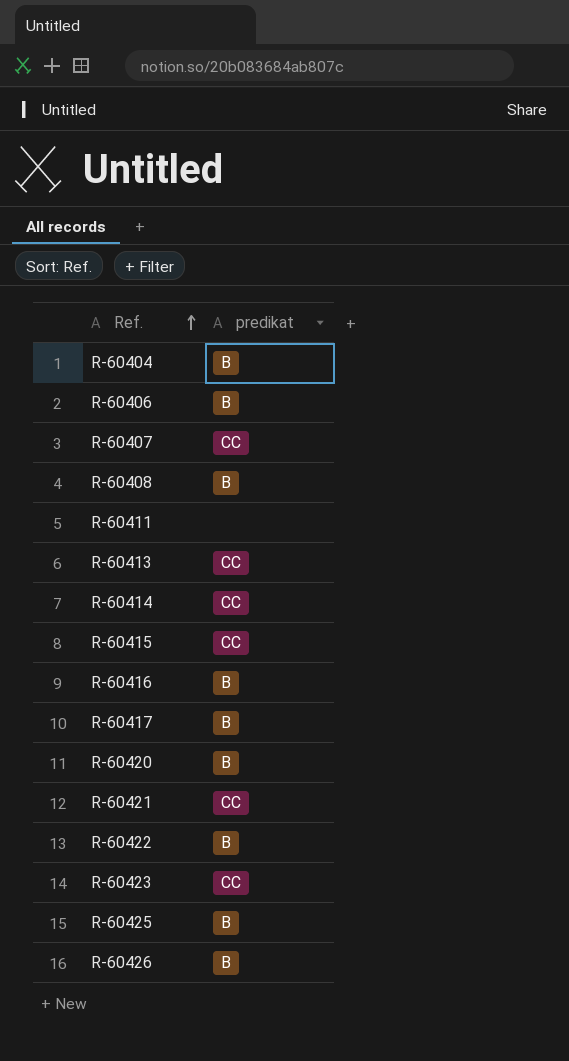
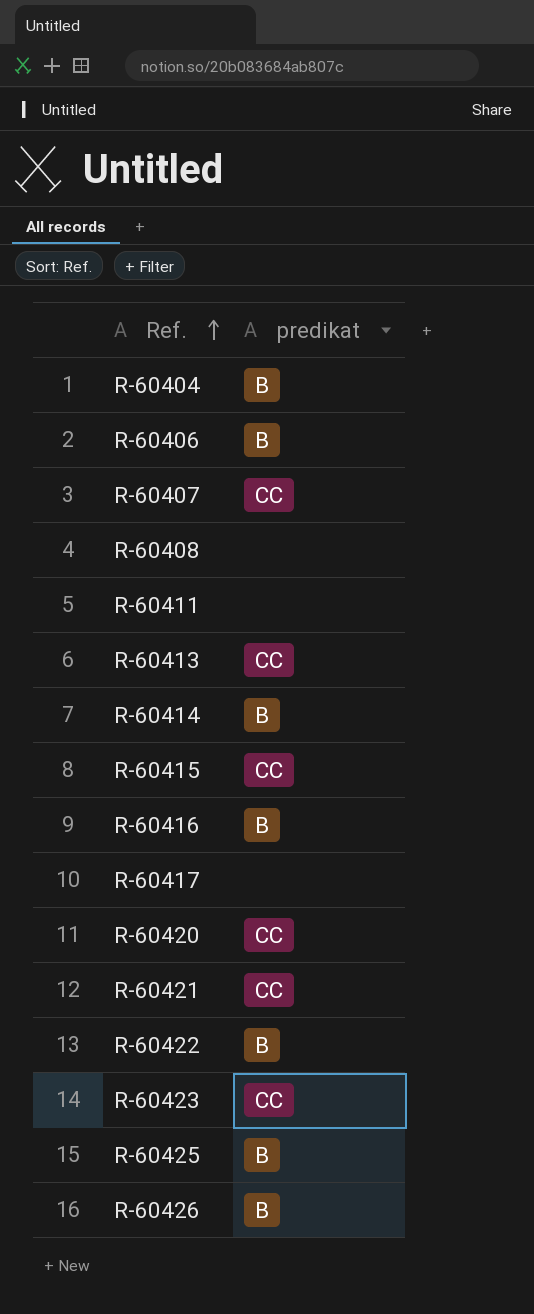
R-60408 | predikat: B -> none
R-60414 | predikat: CC -> B
R-60417 | predikat: B -> none
R-60420 | predikat: B -> CC

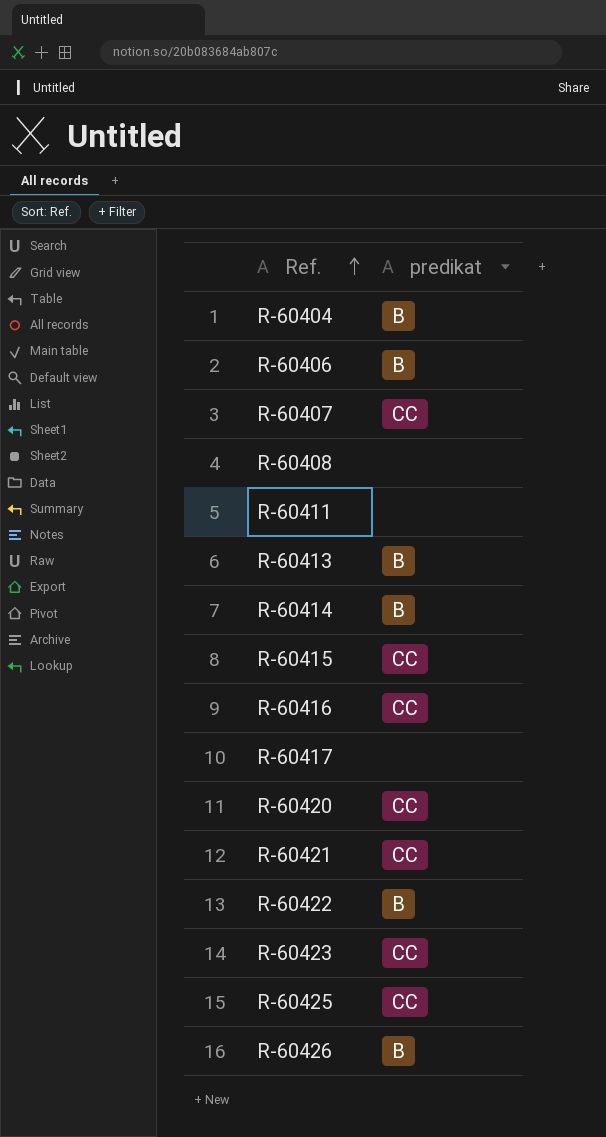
R-60413 | predikat: CC -> B
R-60416 | predikat: B -> CC
R-60425 | predikat: B -> CC

